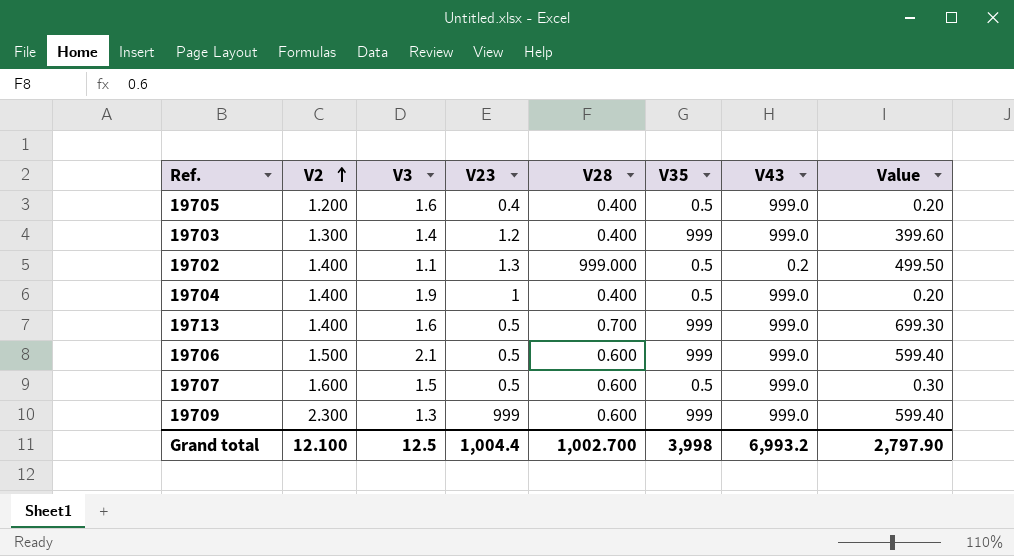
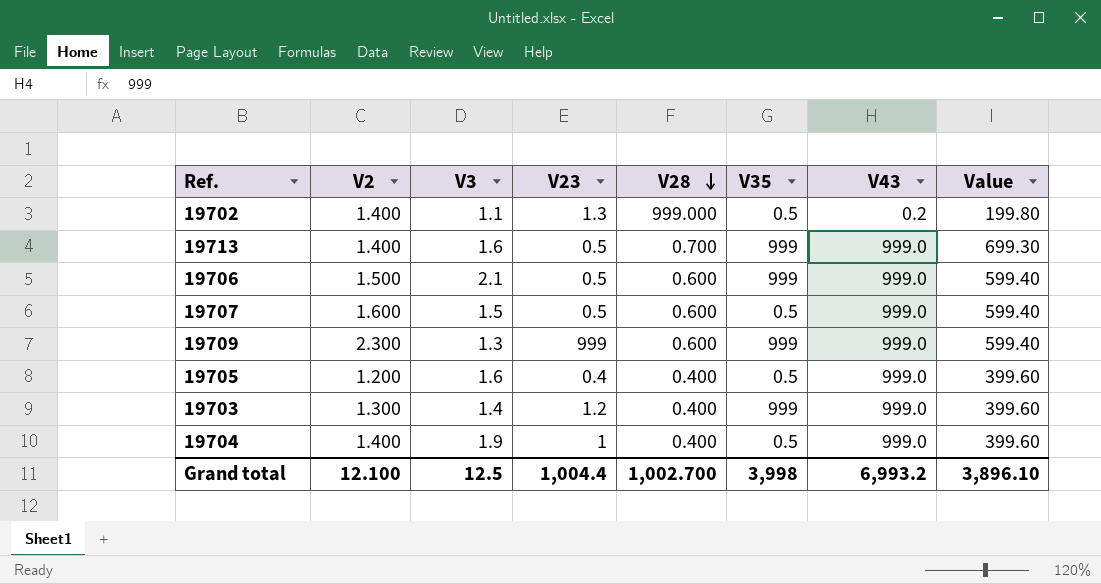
row order: V2 ascending -> V28 descending
column Value | formula: [V28] * [V35] -> [V28] * [V43]
Grand total | Value: 2,797.90 -> 3,896.10

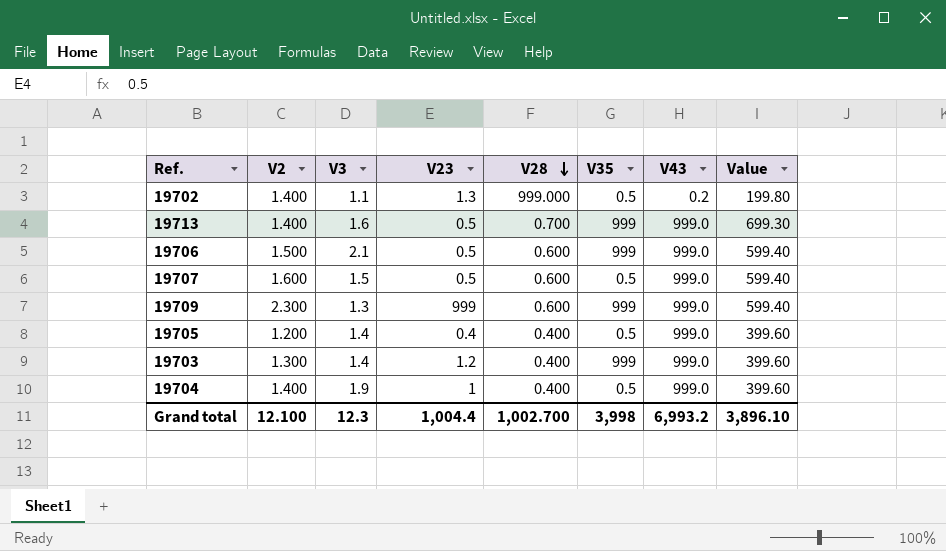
19705 | V3: 1.6 -> 1.4
Grand total | V3: 12.5 -> 12.3

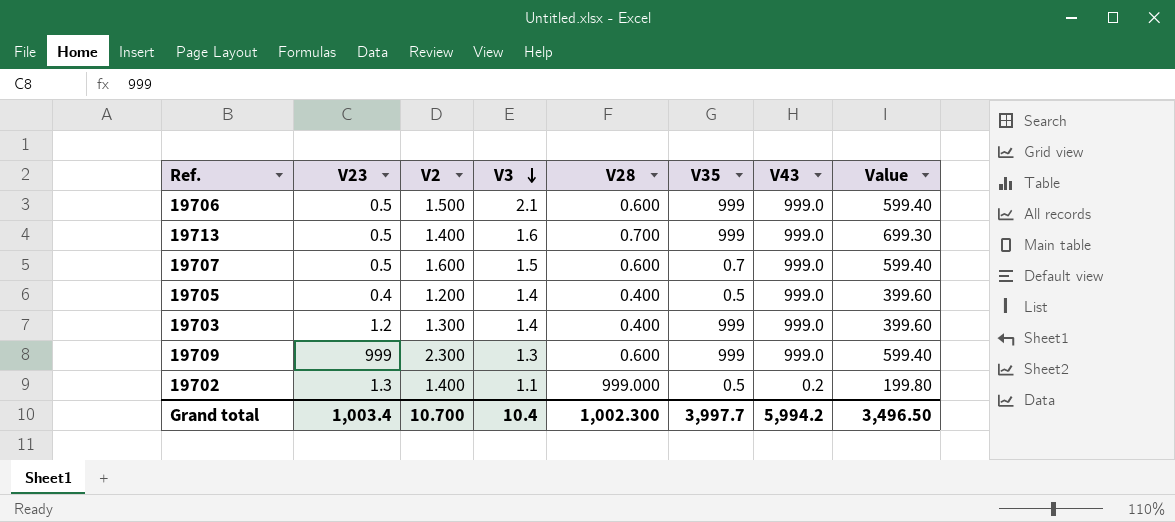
row order: V28 descending -> V3 descending
column V23 | position: 4 -> 2
row 19704: 1.400 | 1.9 | 1 | 0.400 | 0.5 | 999.0 | 399.60 -> none
19707 | V35: 0.5 -> 0.7
Grand total | V23: 1,004.4 -> 1,003.4
Grand total | V2: 12.100 -> 10.700
Grand total | V3: 12.3 -> 10.4
Grand total | V28: 1,002.700 -> 1,002.300
Grand total | V35: 3,998 -> 3,997.7
Grand total | V43: 6,993.2 -> 5,994.2
Grand total | Value: 3,896.10 -> 3,496.50

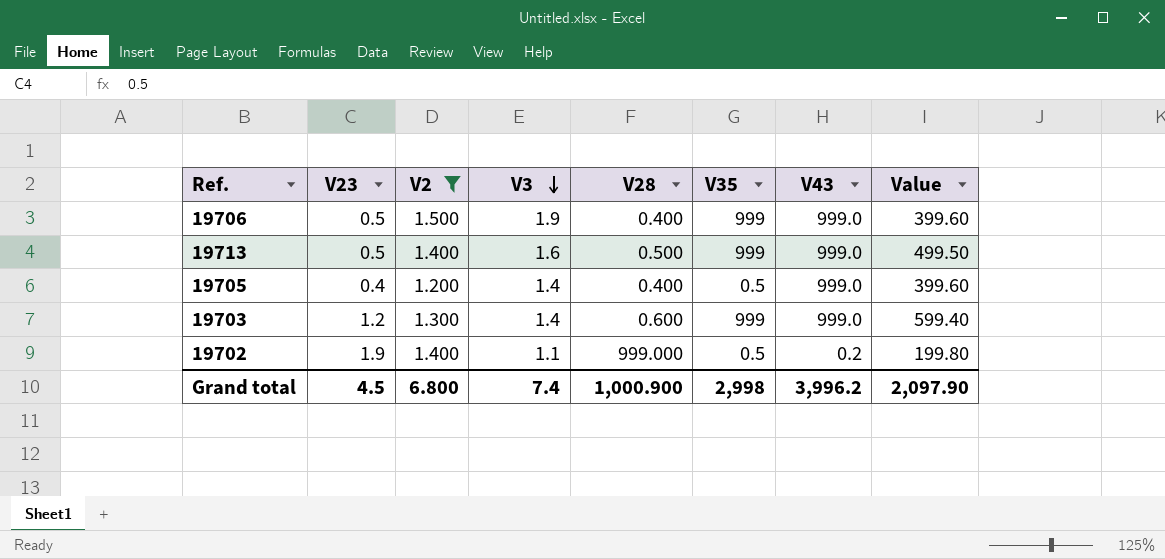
filter: none -> V2 <= 1.500
19706 | V3: 2.1 -> 1.9
19706 | V28: 0.600 -> 0.400
19706 | Value: 599.40 -> 399.60
19713 | V28: 0.700 -> 0.500
19713 | Value: 699.30 -> 499.50
19703 | V28: 0.400 -> 0.600
19703 | Value: 399.60 -> 599.40
19702 | V23: 1.3 -> 1.9
Grand total | V23: 1,003.4 -> 4.5
Grand total | V2: 10.700 -> 6.800
Grand total | V3: 10.4 -> 7.4
Grand total | V28: 1,002.300 -> 1,000.900
Grand total | V35: 3,997.7 -> 2,998
Grand total | V43: 5,994.2 -> 3,996.2
Grand total | Value: 3,496.50 -> 2,097.90

